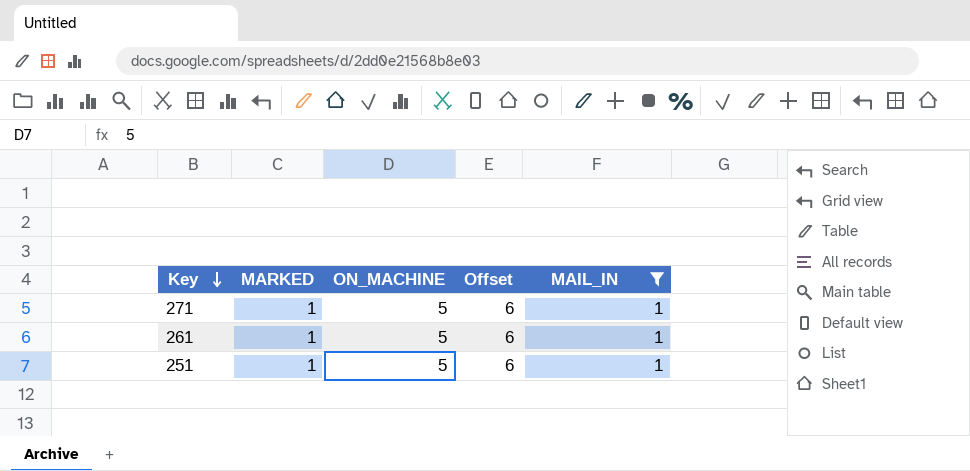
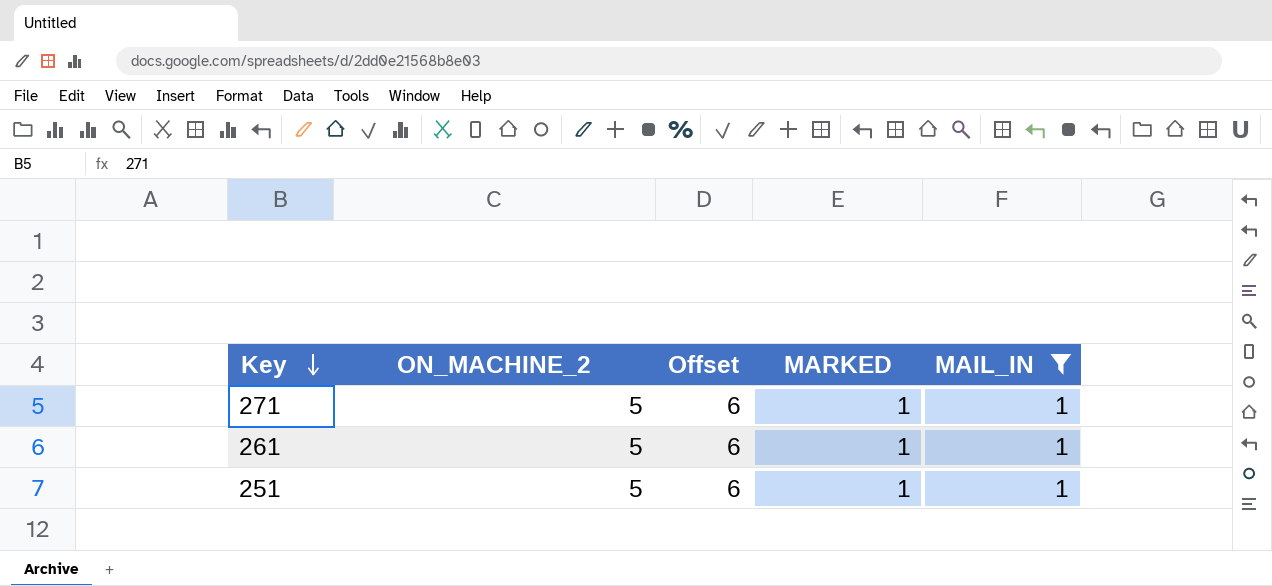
column name: ON_MACHINE -> ON_MACHINE_2
column MARKED | position: 2 -> 4

